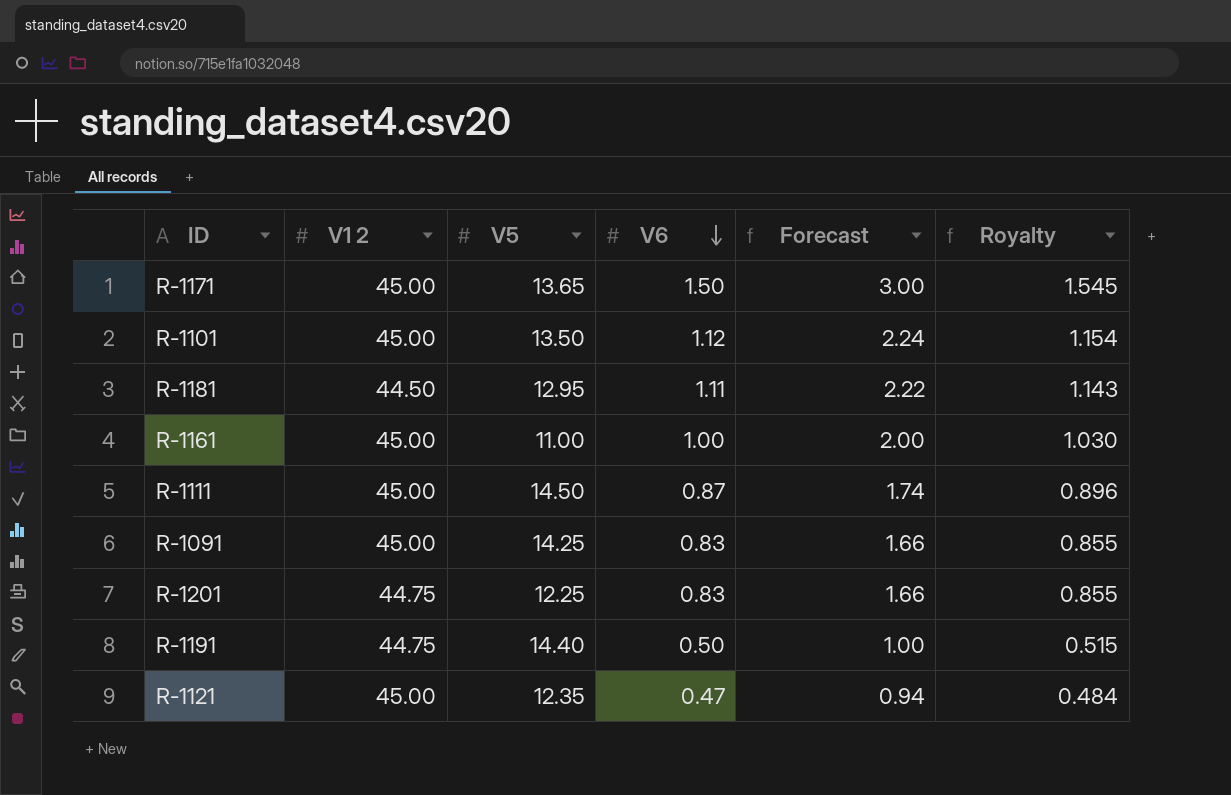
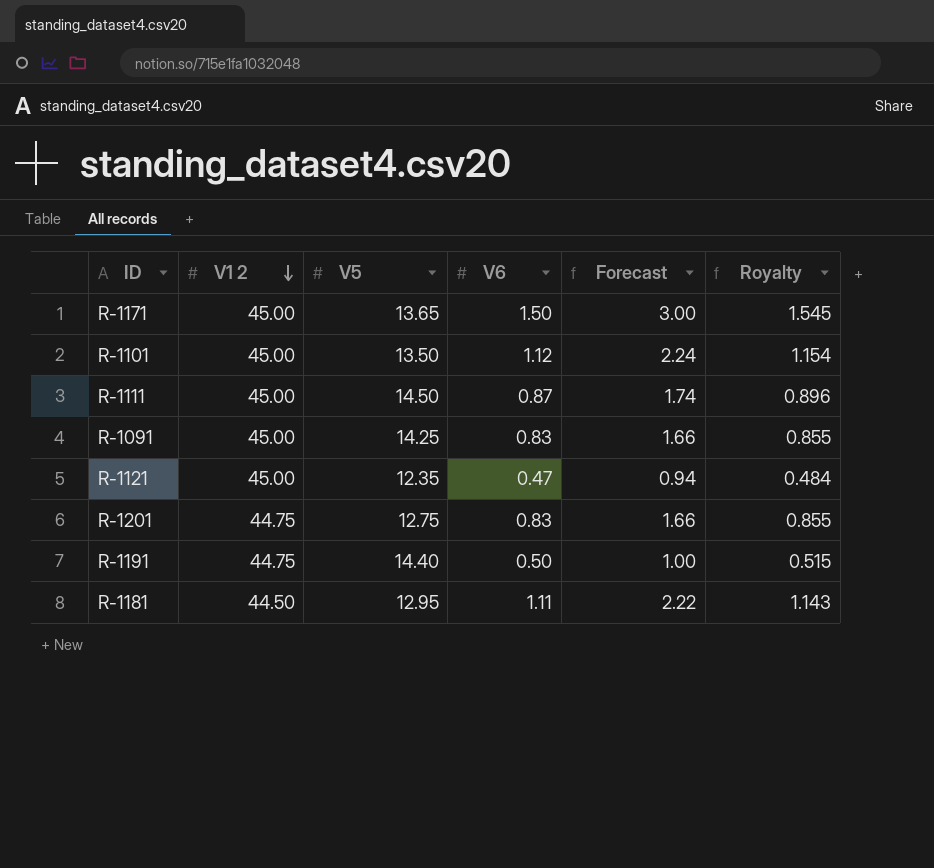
row order: V6 descending -> V1 2 descending
row R-1161: 45.00 | 11.00 | 1.00 | 2.00 | 1.030 -> none
R-1201 | V5: 12.25 -> 12.75

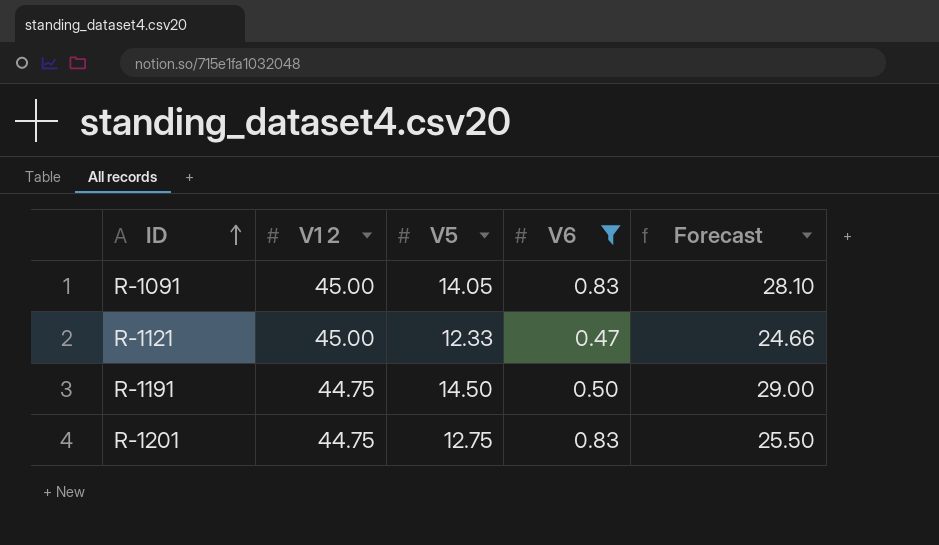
filter: none -> V6 <= 0.83
row order: V1 2 descending -> ID ascending
column Royalty | formula: [V6] * 1.03 -> none
column Forecast | formula: [V6] * 2 -> [V5] * 2
R-1091 | V5: 14.25 -> 14.05
R-1121 | V5: 12.35 -> 12.33
R-1191 | V5: 14.40 -> 14.50

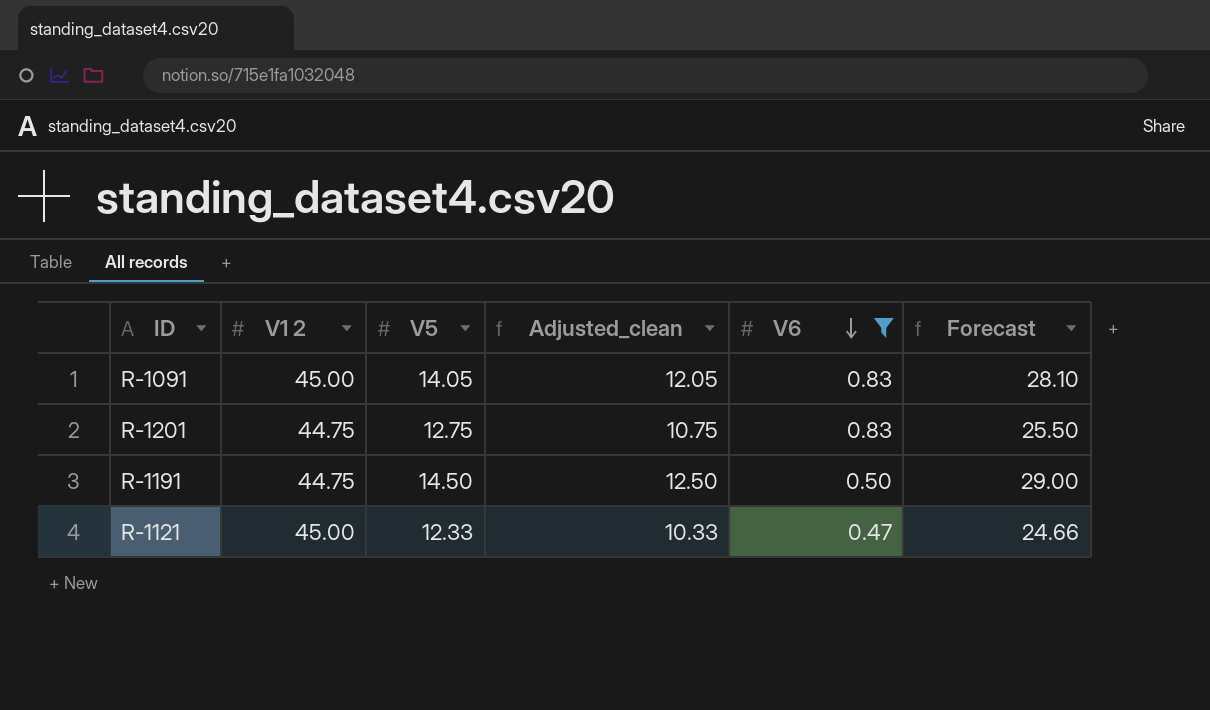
row order: ID ascending -> V6 descending
column Adjusted_clean | formula: none -> [V5] - 2

